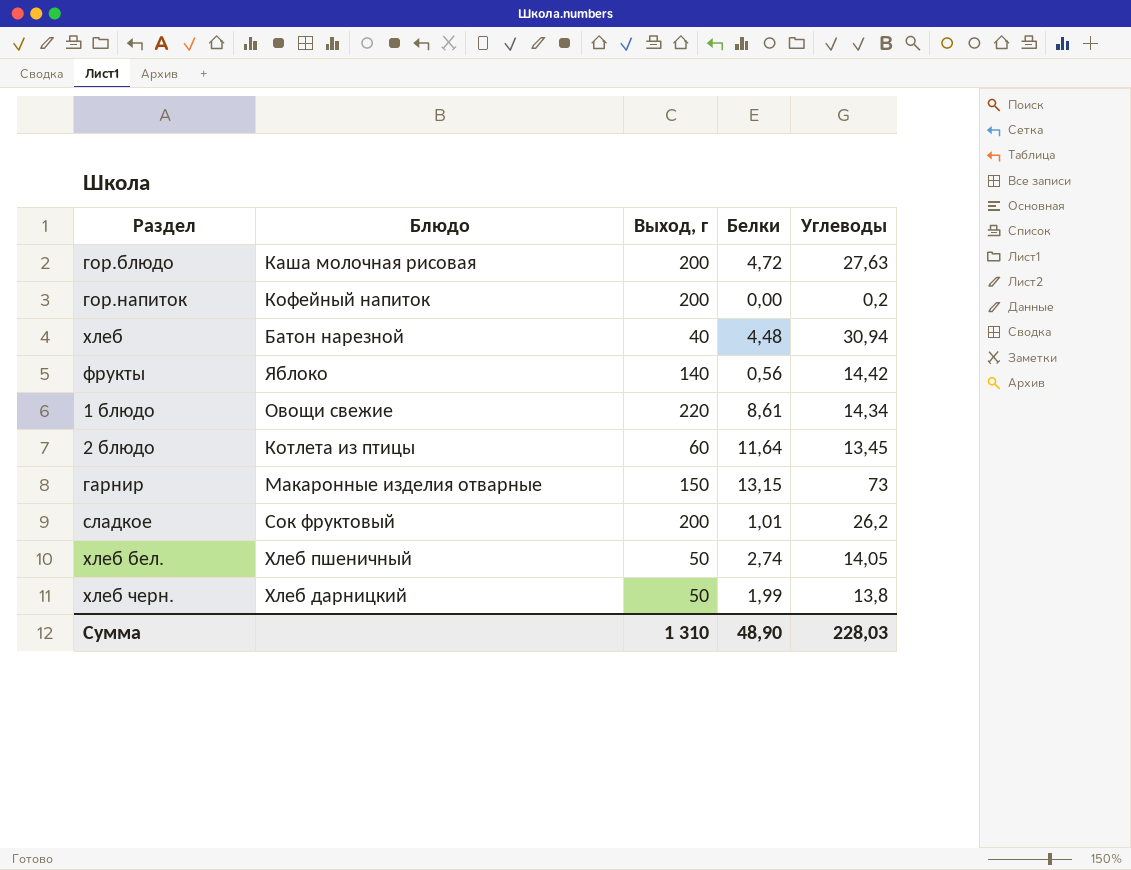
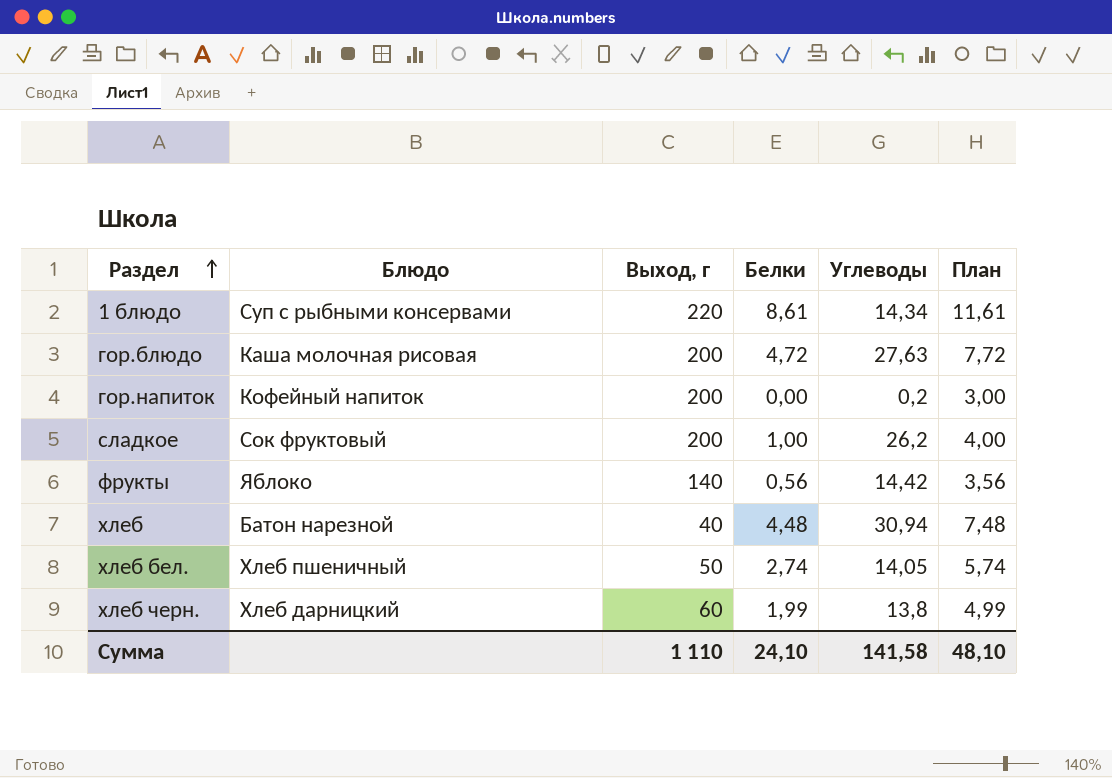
row order: none -> Раздел ascending
column План | formula: none -> [Белки] + 3
row 2 блюдо: Котлета из птицы | 60 | 11,64 | 13,45 -> none
row гарнир: Макаронные изделия отварные | 150 | 13,15 | 73 -> none
1 блюдо | Блюдо: Овощи свежие -> Суп с рыбными консервами
сладкое | Белки: 1,01 -> 1,00
хлеб черн. | Выход, г: 50 -> 60
Сумма | Выход, г: 1 310 -> 1 110
Сумма | Белки: 48,90 -> 24,10
Сумма | Углеводы: 228,03 -> 141,58

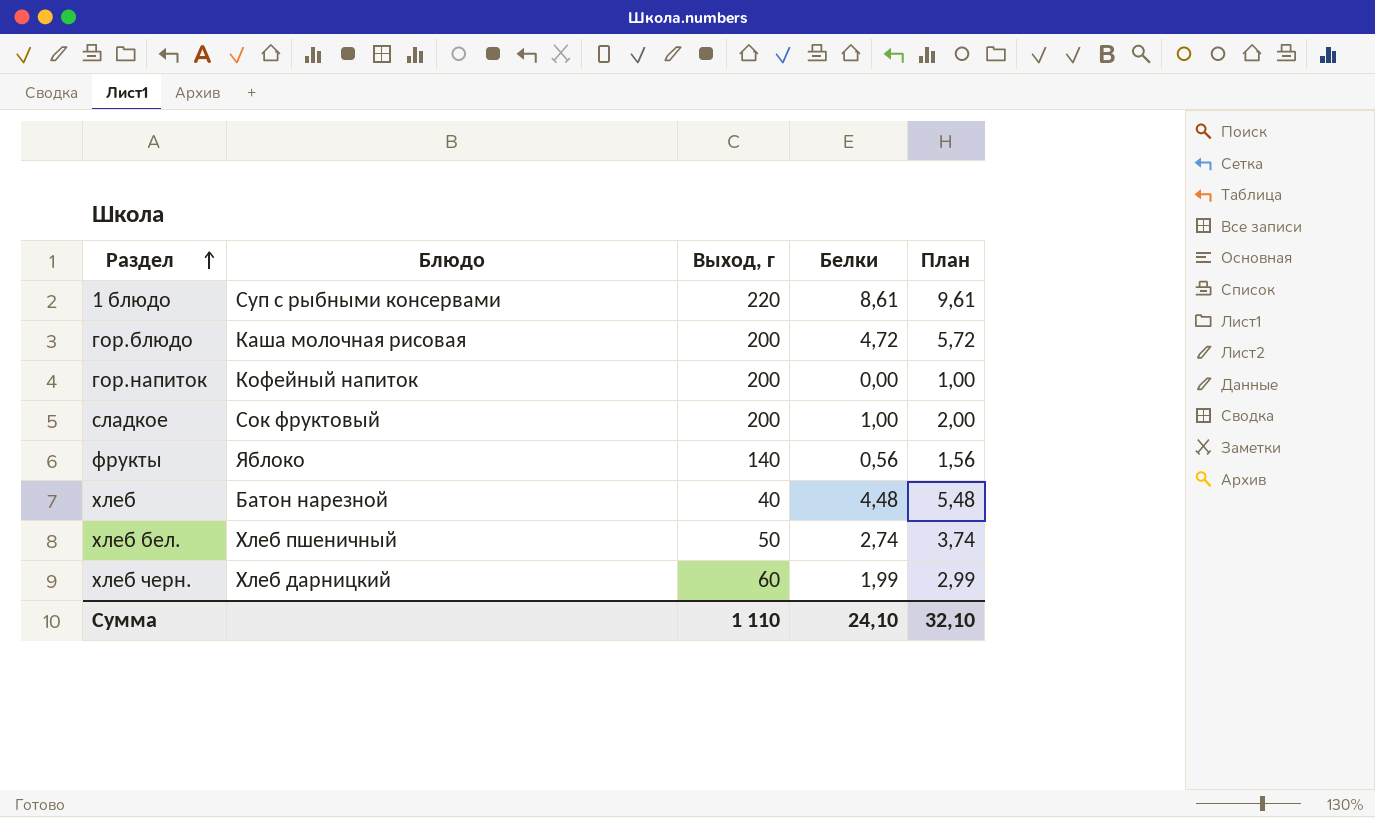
column Углеводы | position: 5 -> none
column План | formula: [Белки] + 3 -> [Белки] + 1
Сумма | План: 48,10 -> 32,10

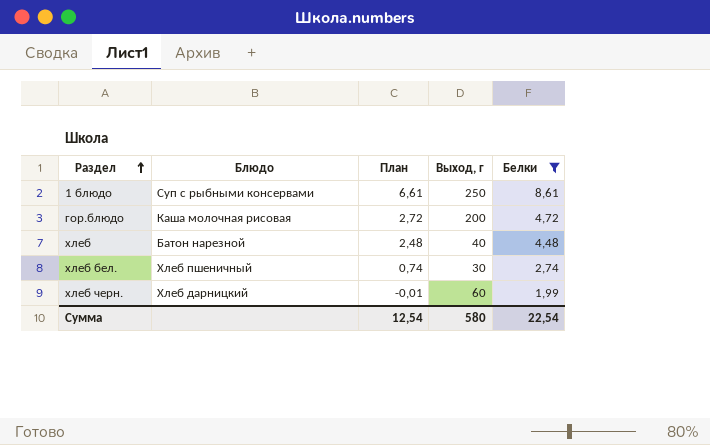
filter: none -> Белки >= 1,99
column План | formula: [Белки] + 1 -> [Белки] - 2
column План | position: 5 -> 3
1 блюдо | Выход, г: 220 -> 250
хлеб бел. | Выход, г: 50 -> 30
Сумма | План: 32,10 -> 12,54
Сумма | Выход, г: 1 110 -> 580
Сумма | Белки: 24,10 -> 22,54

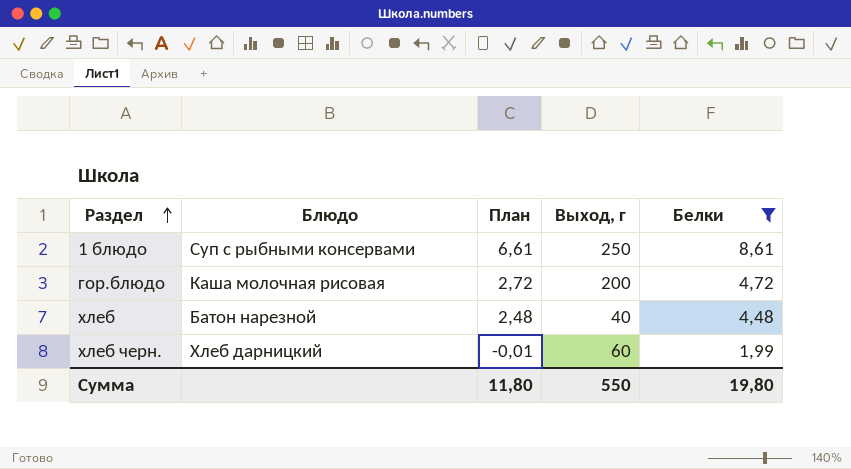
row хлеб бел.: Хлеб пшеничный | 0,74 | 30 | 2,74 -> none
Сумма | План: 12,54 -> 11,80
Сумма | Выход, г: 580 -> 550
Сумма | Белки: 22,54 -> 19,80

